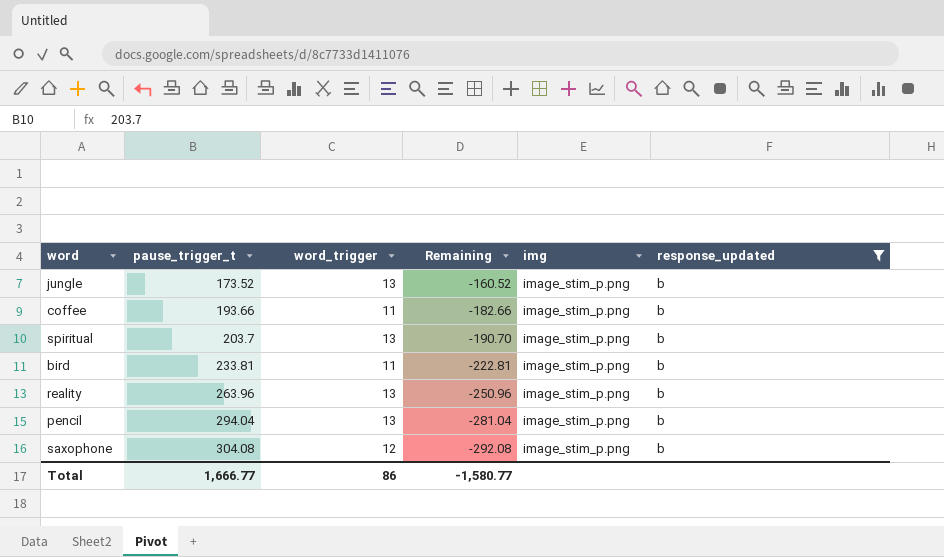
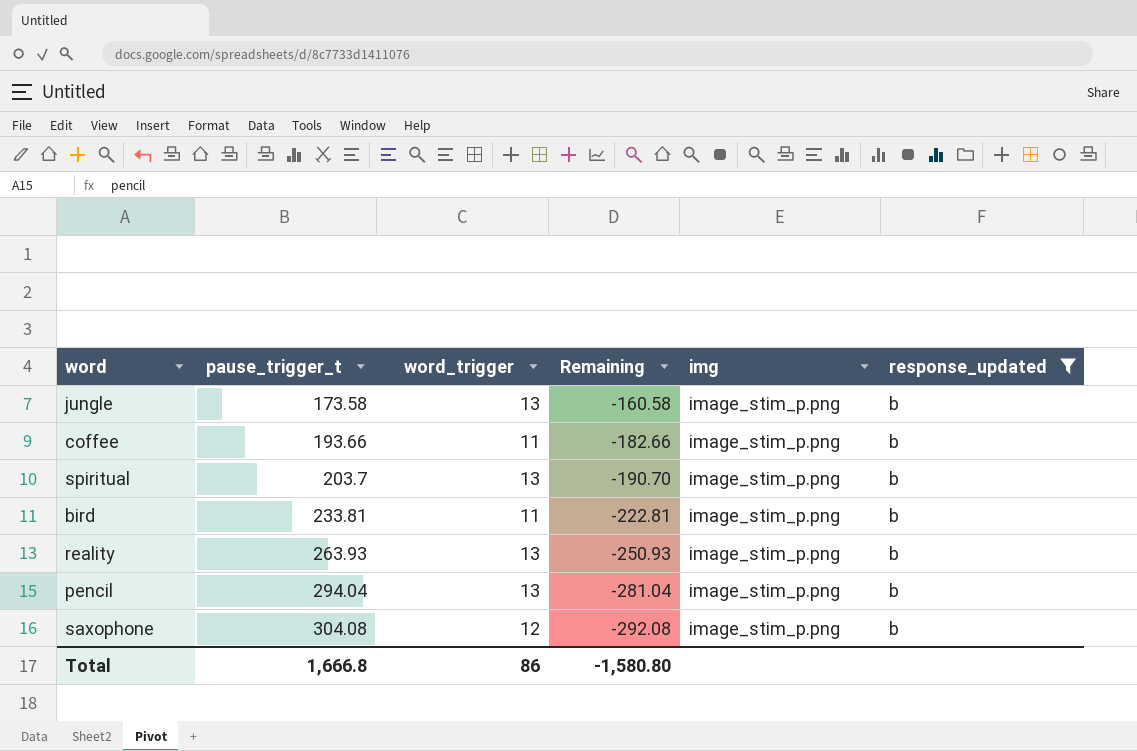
jungle | pause_trigger_t: 173.52 -> 173.58
jungle | Remaining: -160.52 -> -160.58
reality | pause_trigger_t: 263.96 -> 263.93
reality | Remaining: -250.96 -> -250.93
Total | pause_trigger_t: 1,666.77 -> 1,666.8
Total | Remaining: -1,580.77 -> -1,580.80

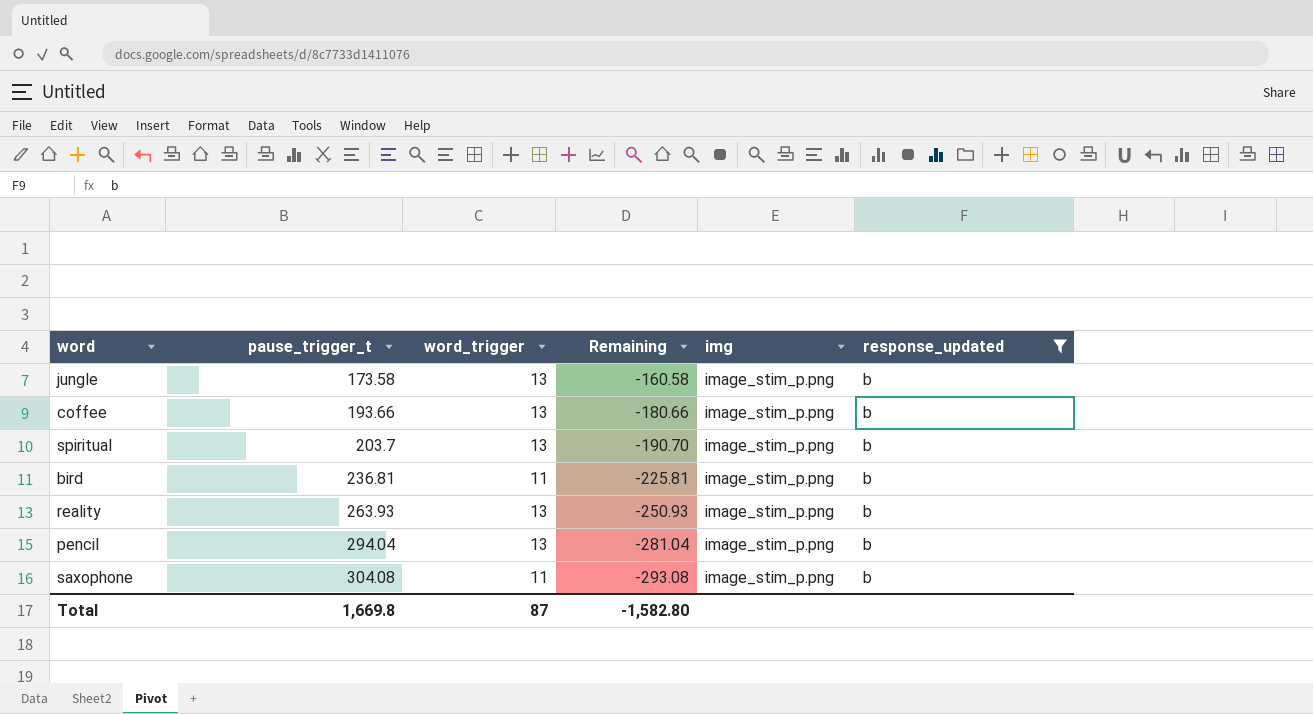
coffee | word_trigger: 11 -> 13
coffee | Remaining: -182.66 -> -180.66
bird | pause_trigger_t: 233.81 -> 236.81
bird | Remaining: -222.81 -> -225.81
saxophone | word_trigger: 12 -> 11
saxophone | Remaining: -292.08 -> -293.08
Total | pause_trigger_t: 1,666.8 -> 1,669.8
Total | word_trigger: 86 -> 87
Total | Remaining: -1,580.80 -> -1,582.80

